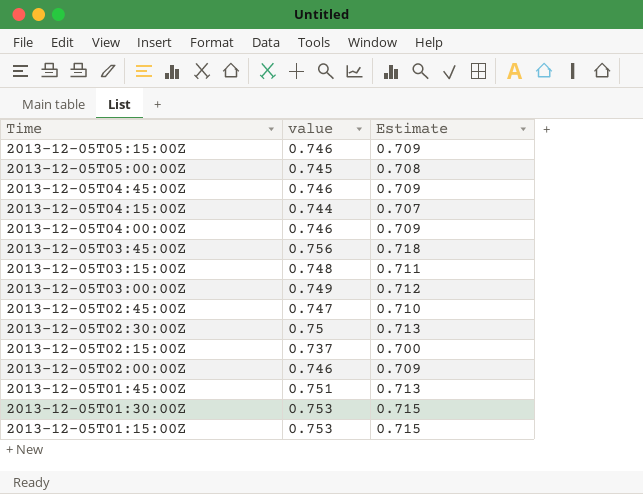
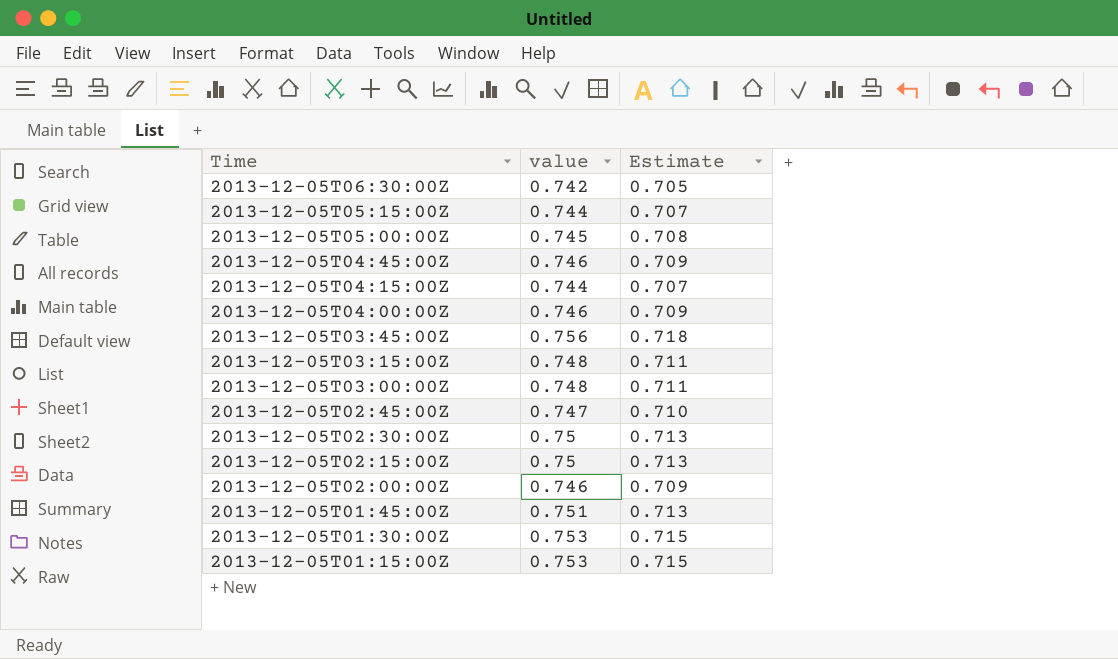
row 2013-12-05T06:30:00Z: none -> 0.742 | 0.705
2013-12-05T05:15:00Z | value: 0.746 -> 0.744
2013-12-05T05:15:00Z | Estimate: 0.709 -> 0.707
2013-12-05T03:00:00Z | value: 0.749 -> 0.748
2013-12-05T03:00:00Z | Estimate: 0.712 -> 0.711
2013-12-05T02:15:00Z | value: 0.737 -> 0.75
2013-12-05T02:15:00Z | Estimate: 0.700 -> 0.713

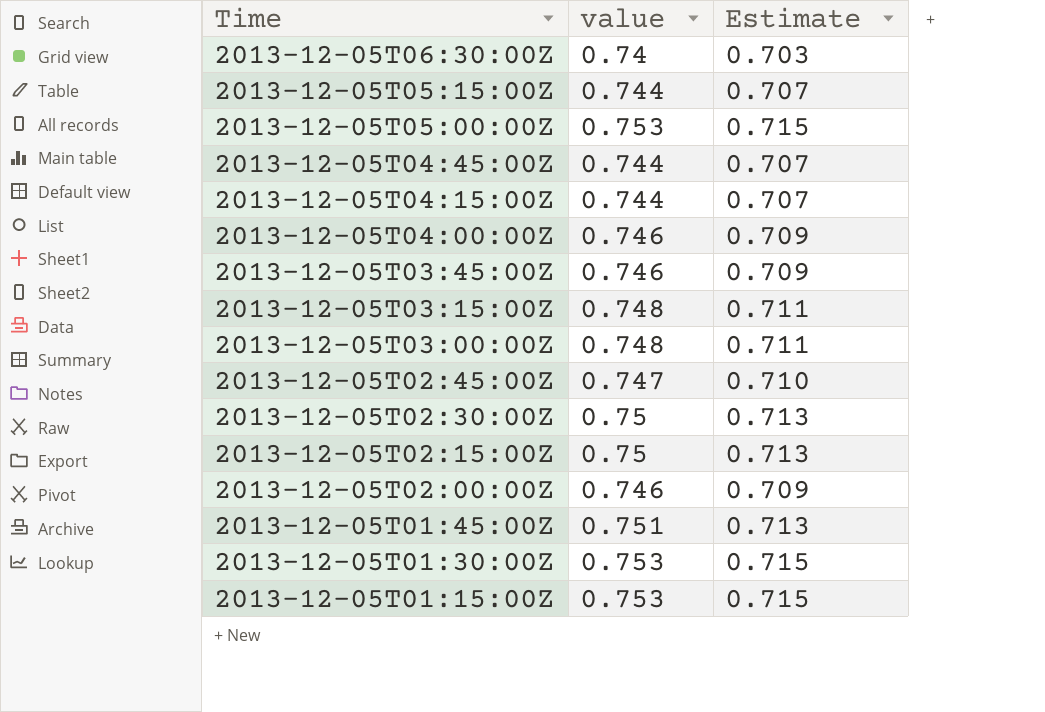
2013-12-05T06:30:00Z | value: 0.742 -> 0.74
2013-12-05T06:30:00Z | Estimate: 0.705 -> 0.703
2013-12-05T05:00:00Z | value: 0.745 -> 0.753
2013-12-05T05:00:00Z | Estimate: 0.708 -> 0.715
2013-12-05T04:45:00Z | value: 0.746 -> 0.744
2013-12-05T04:45:00Z | Estimate: 0.709 -> 0.707
2013-12-05T03:45:00Z | value: 0.756 -> 0.746
2013-12-05T03:45:00Z | Estimate: 0.718 -> 0.709

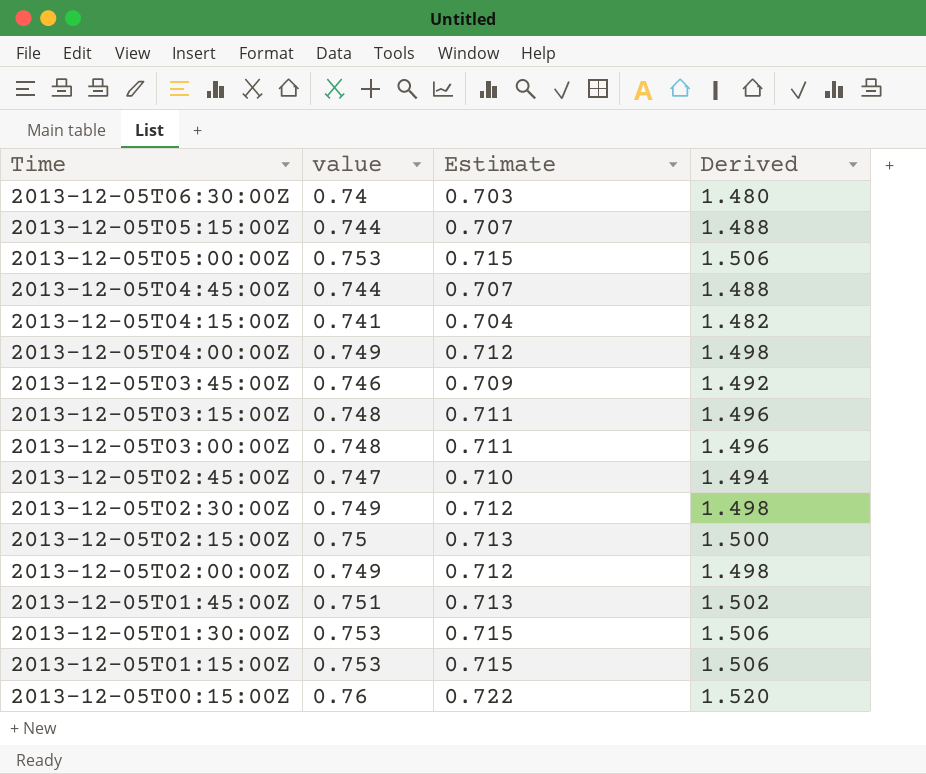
column Derived | formula: none -> [value] * 2
2013-12-05T04:15:00Z | value: 0.744 -> 0.741
2013-12-05T04:15:00Z | Estimate: 0.707 -> 0.704
2013-12-05T04:00:00Z | value: 0.746 -> 0.749
2013-12-05T04:00:00Z | Estimate: 0.709 -> 0.712
2013-12-05T02:30:00Z | value: 0.75 -> 0.749
2013-12-05T02:30:00Z | Estimate: 0.713 -> 0.712
2013-12-05T02:00:00Z | value: 0.746 -> 0.749
2013-12-05T02:00:00Z | Estimate: 0.709 -> 0.712
row 2013-12-05T00:15:00Z: none -> 0.76 | 0.722 | 1.520

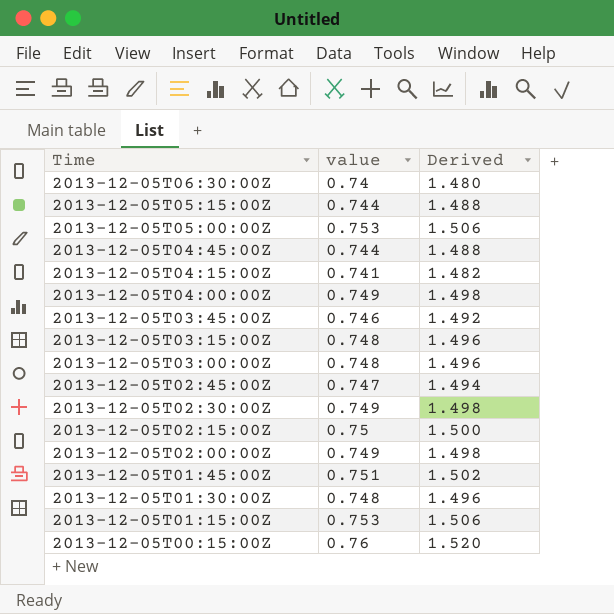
column Estimate | formula: [value] * 0.95 -> none
2013-12-05T01:30:00Z | value: 0.753 -> 0.748
2013-12-05T01:30:00Z | Derived: 1.506 -> 1.496

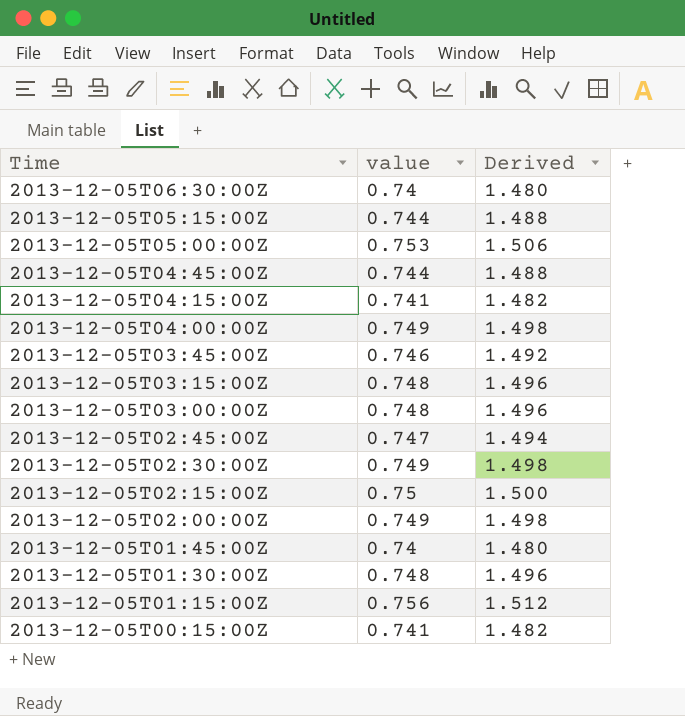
2013-12-05T01:45:00Z | value: 0.751 -> 0.74
2013-12-05T01:45:00Z | Derived: 1.502 -> 1.480
2013-12-05T01:15:00Z | value: 0.753 -> 0.756
2013-12-05T01:15:00Z | Derived: 1.506 -> 1.512
2013-12-05T00:15:00Z | value: 0.76 -> 0.741
2013-12-05T00:15:00Z | Derived: 1.520 -> 1.482

